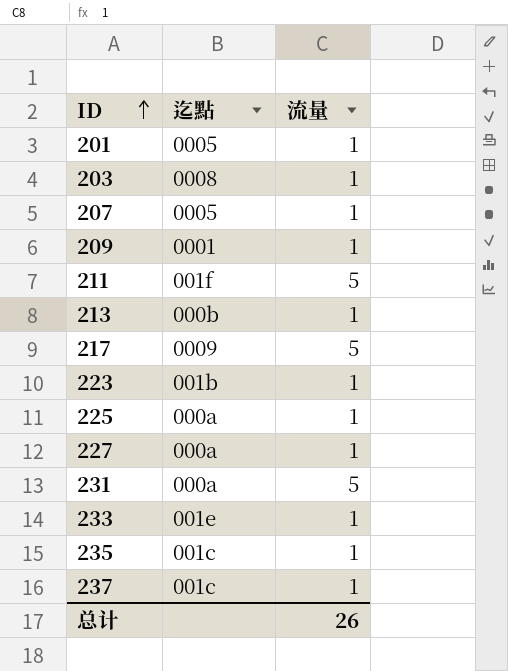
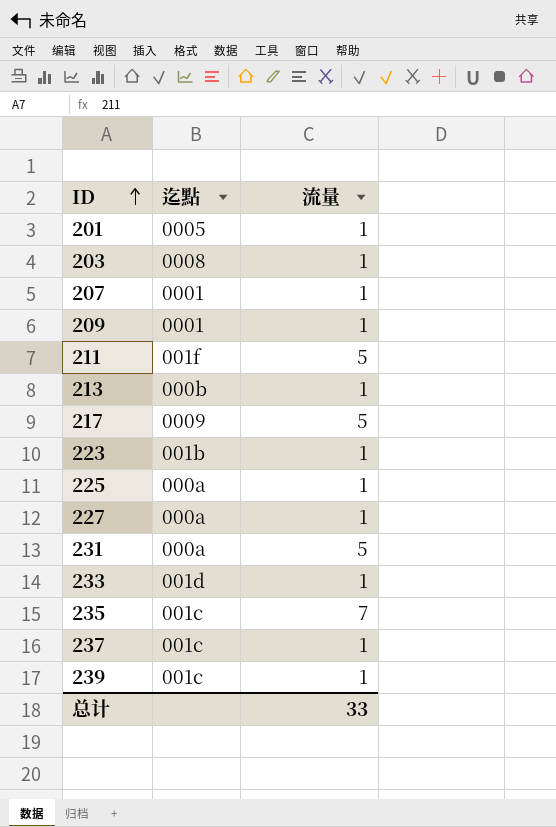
207 | 迄點: 0005 -> 0001
233 | 迄點: 001e -> 001d
235 | 流量: 1 -> 7
row 239: none -> 001c | 1
总计 | 流量: 26 -> 33

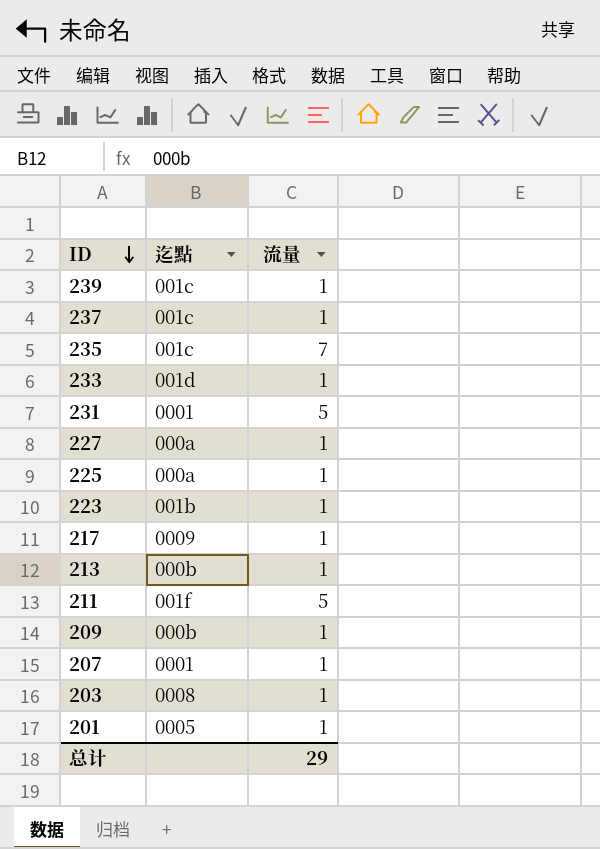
row order: ID ascending -> ID descending
231 | 迄點: 000a -> 0001
217 | 流量: 5 -> 1
209 | 迄點: 0001 -> 000b
总计 | 流量: 33 -> 29

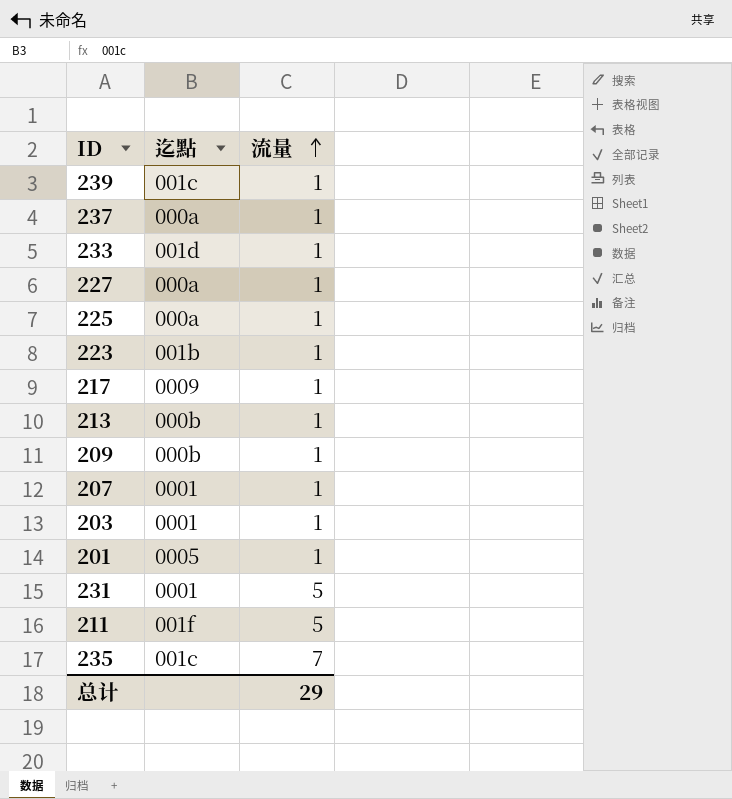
row order: ID descending -> 流量 ascending
237 | 迄點: 001c -> 000a
203 | 迄點: 0008 -> 0001

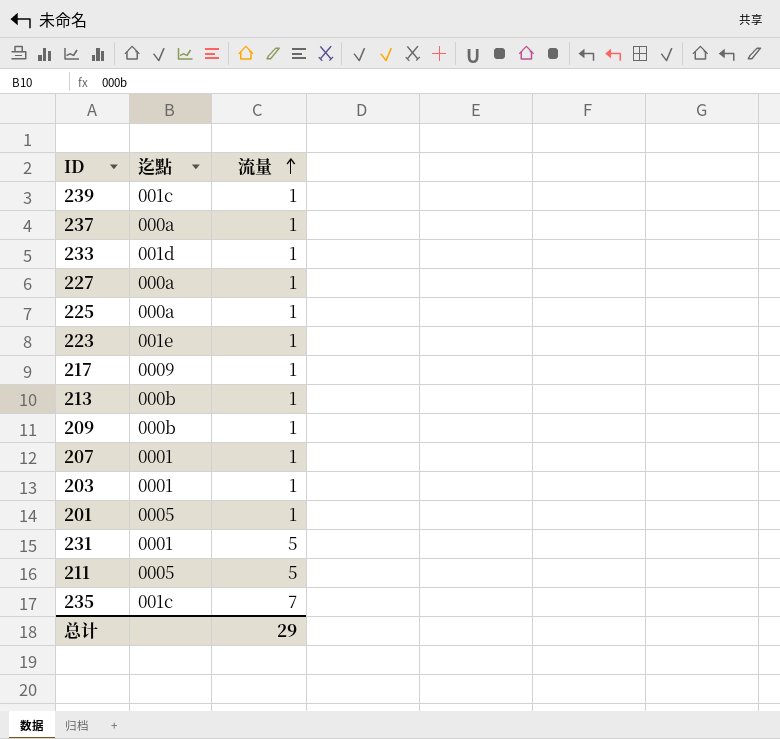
223 | 迄點: 001b -> 001e
211 | 迄點: 001f -> 0005

